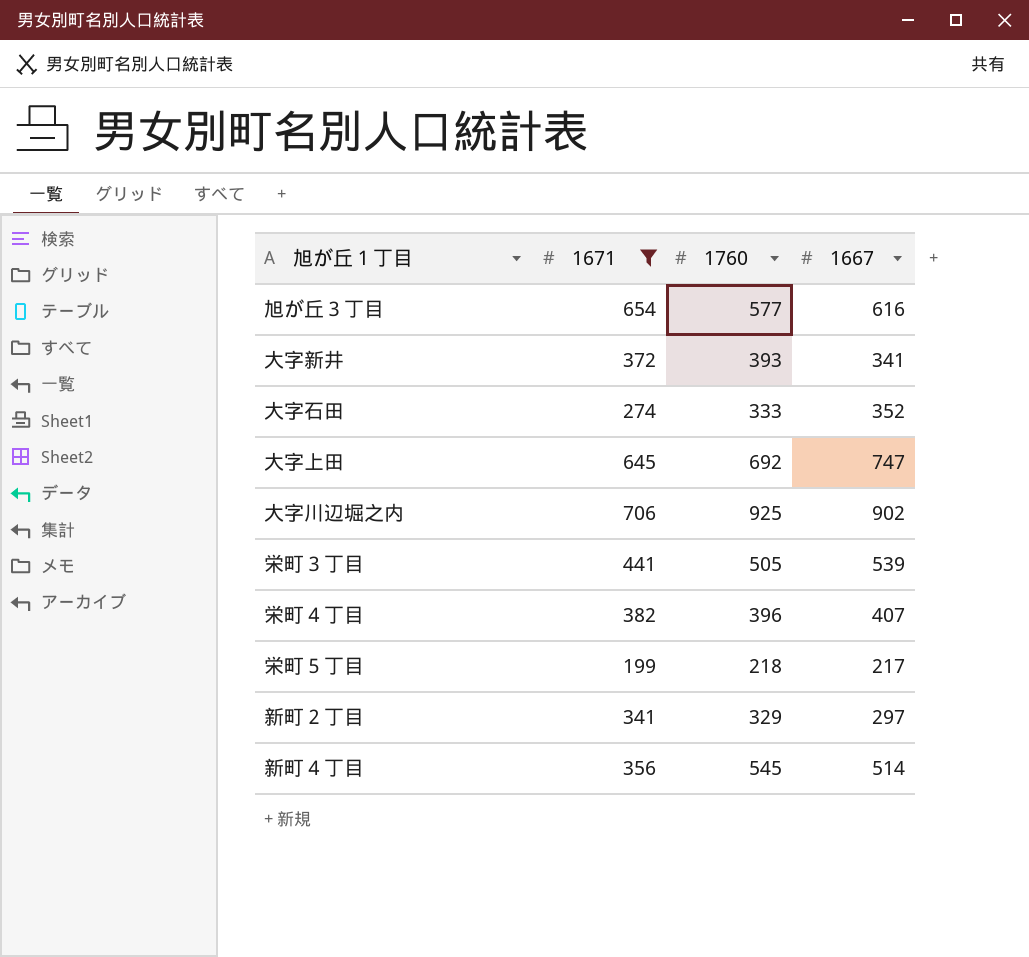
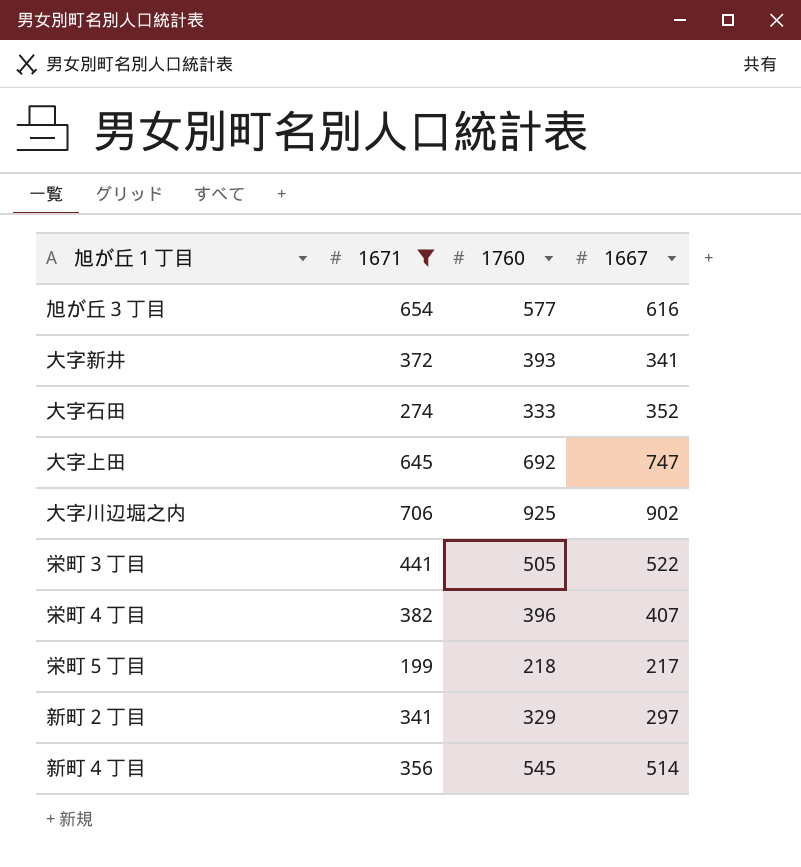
栄町３丁目 | 1667: 539 -> 522

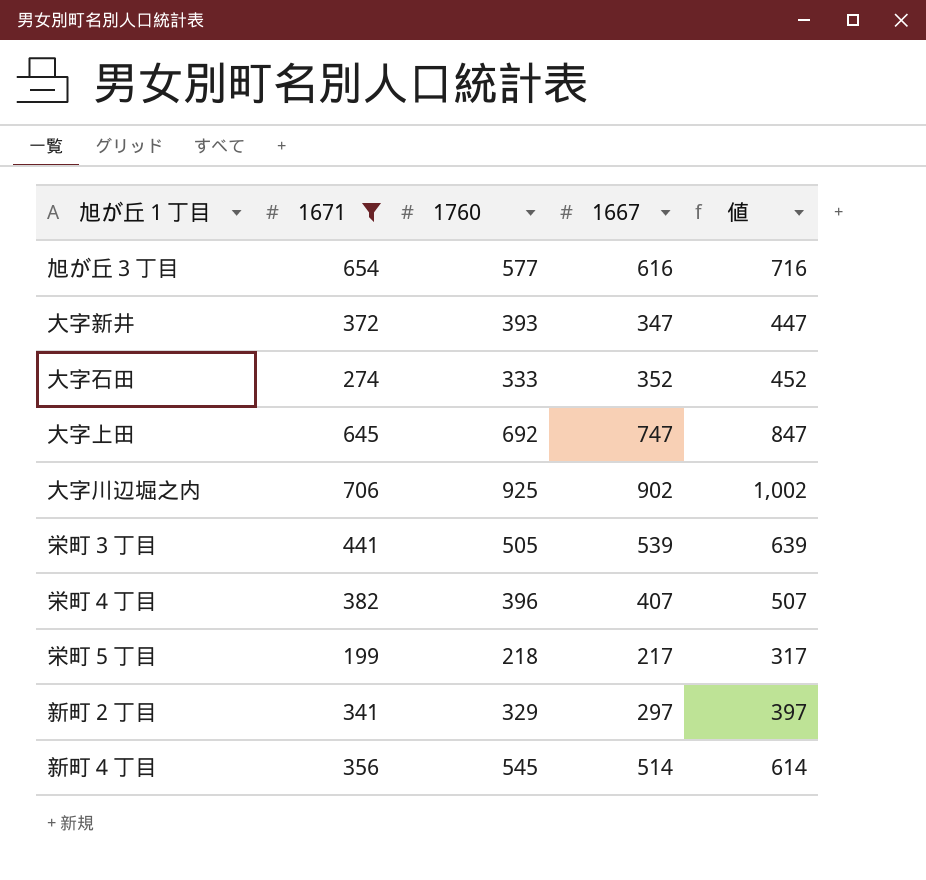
column 値 | formula: none -> [1667] + 100
大字新井 | 1667: 341 -> 347
栄町３丁目 | 1667: 522 -> 539

